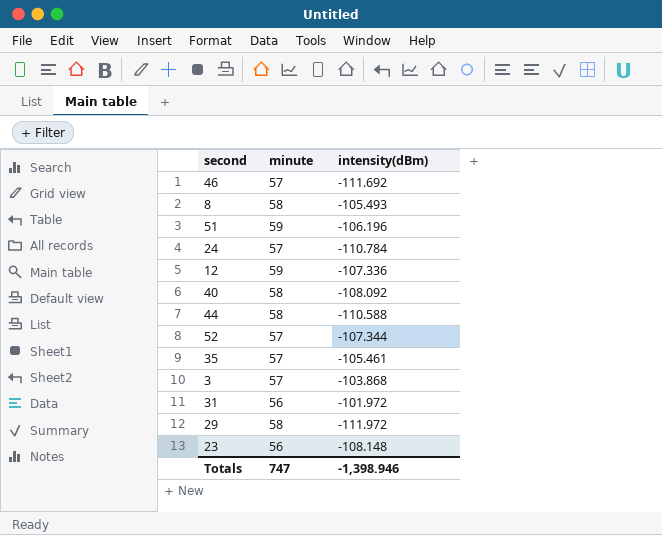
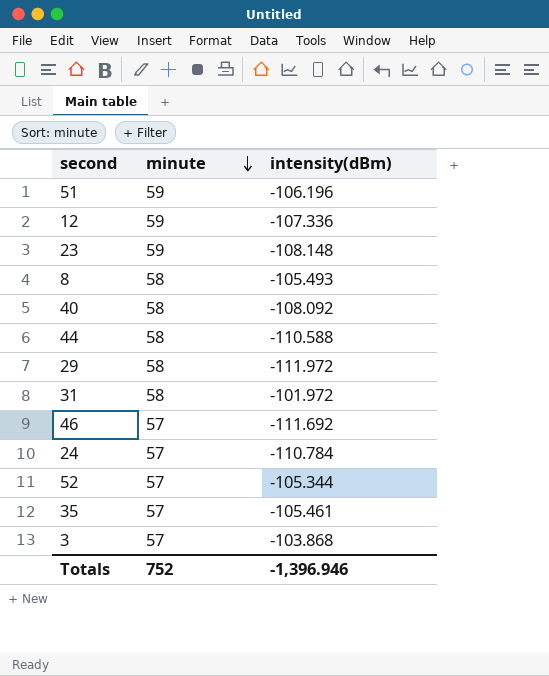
row order: none -> minute descending
23 | minute: 56 -> 59
31 | minute: 56 -> 58
52 | intensity(dBm): -107.344 -> -105.344
Totals | minute: 747 -> 752
Totals | intensity(dBm): -1,398.946 -> -1,396.946

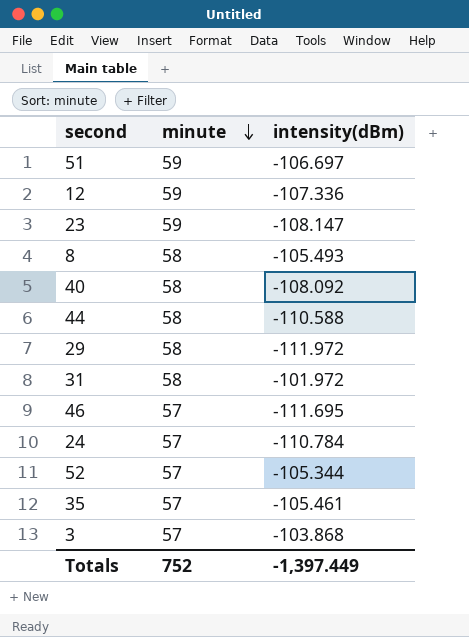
51 | intensity(dBm): -106.196 -> -106.697
23 | intensity(dBm): -108.148 -> -108.147
46 | intensity(dBm): -111.692 -> -111.695
Totals | intensity(dBm): -1,396.946 -> -1,397.449

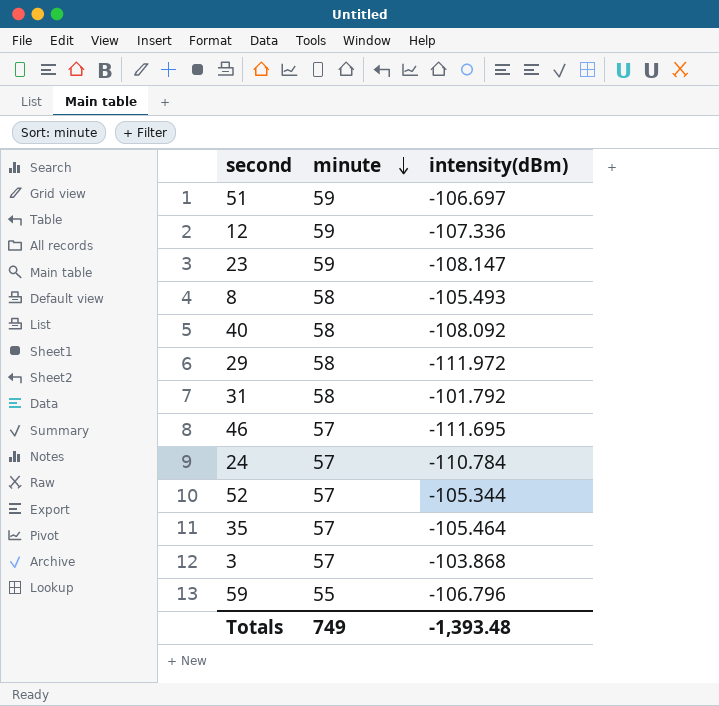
row 44: 58 | -110.588 -> none
31 | intensity(dBm): -101.972 -> -101.792
35 | intensity(dBm): -105.461 -> -105.464
row 59: none -> 55 | -106.796
Totals | minute: 752 -> 749
Totals | intensity(dBm): -1,397.449 -> -1,393.48

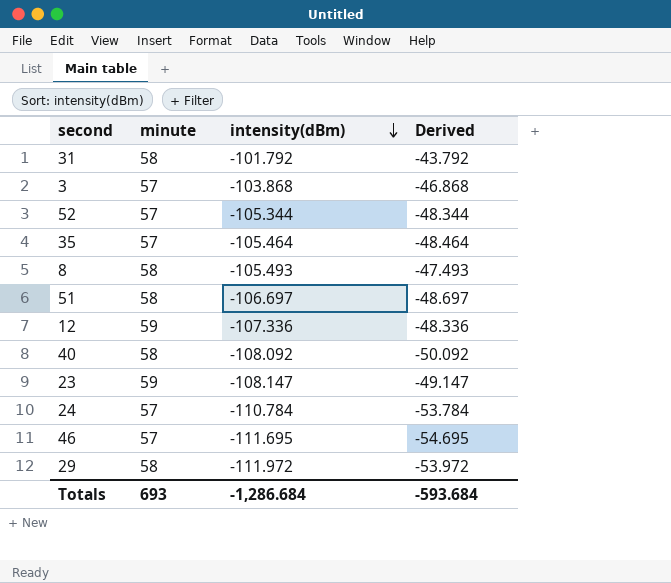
row order: minute descending -> intensity(dBm) descending
column Derived | formula: none -> [minute] + [intensity(dBm)]
row 59: 55 | -106.796 -> none
51 | minute: 59 -> 58
Totals | minute: 749 -> 693
Totals | intensity(dBm): -1,393.48 -> -1,286.684

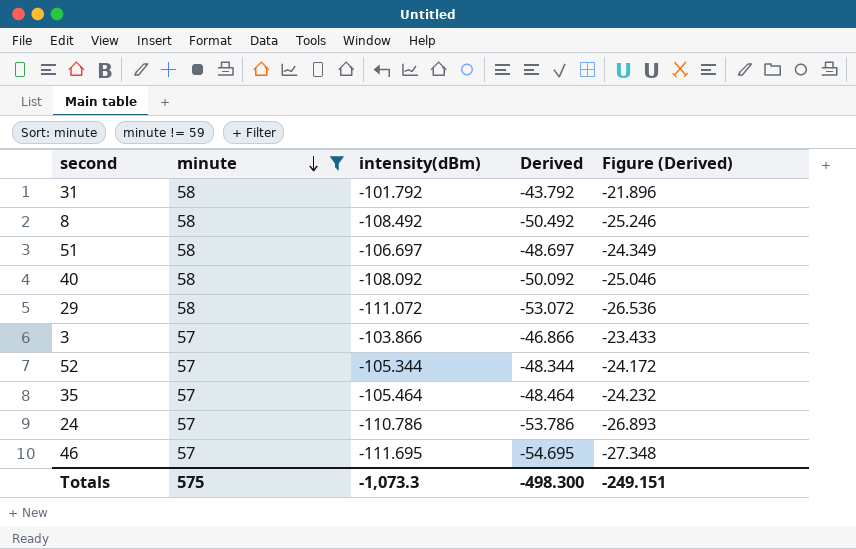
filter: none -> minute != 59
row order: intensity(dBm) descending -> minute descending
column Figure (Derived) | formula: none -> [Derived] * 0.5
8 | intensity(dBm): -105.493 -> -108.492
8 | Derived: -47.493 -> -50.492
29 | intensity(dBm): -111.972 -> -111.072
29 | Derived: -53.972 -> -53.072
3 | intensity(dBm): -103.868 -> -103.866
3 | Derived: -46.868 -> -46.866
24 | intensity(dBm): -110.784 -> -110.786
24 | Derived: -53.784 -> -53.786
Totals | minute: 693 -> 575
Totals | intensity(dBm): -1,286.684 -> -1,073.3
Totals | Derived: -593.684 -> -498.300

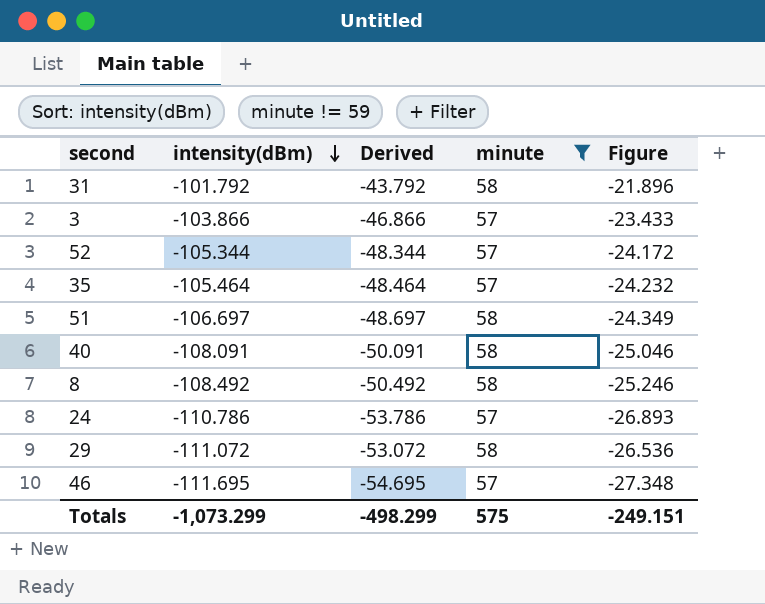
row order: minute descending -> intensity(dBm) descending
column minute | position: 2 -> 4
column name: Figure (Derived) -> Figure
40 | intensity(dBm): -108.092 -> -108.091
40 | Derived: -50.092 -> -50.091
Totals | intensity(dBm): -1,073.3 -> -1,073.299
Totals | Derived: -498.300 -> -498.299

